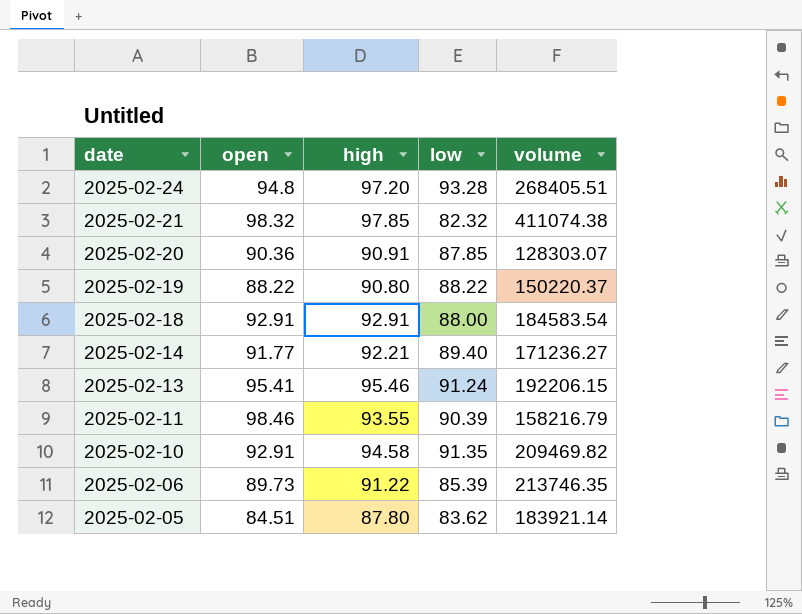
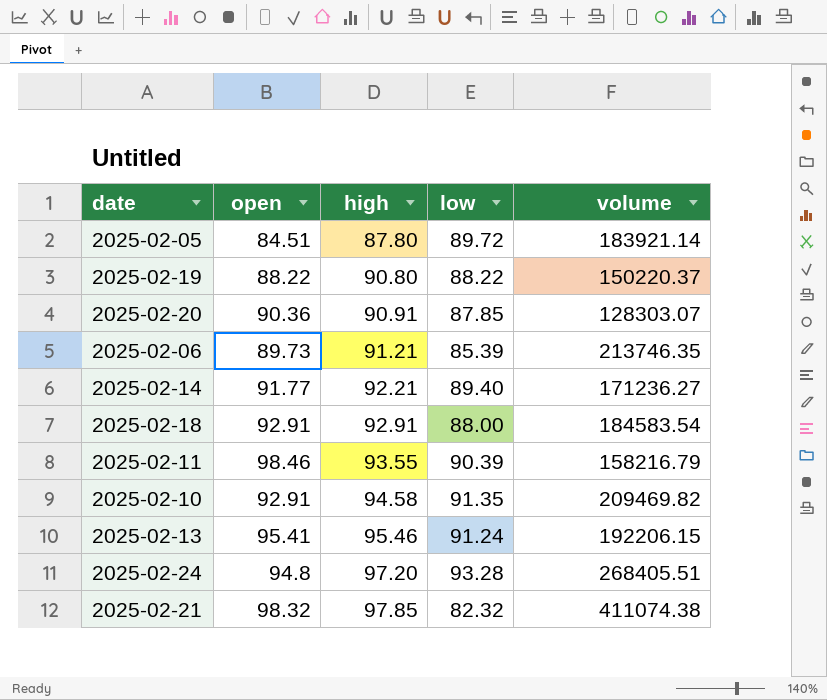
row order: date descending -> high ascending
2025-02-05 | low: 83.62 -> 89.72
2025-02-06 | high: 91.22 -> 91.21

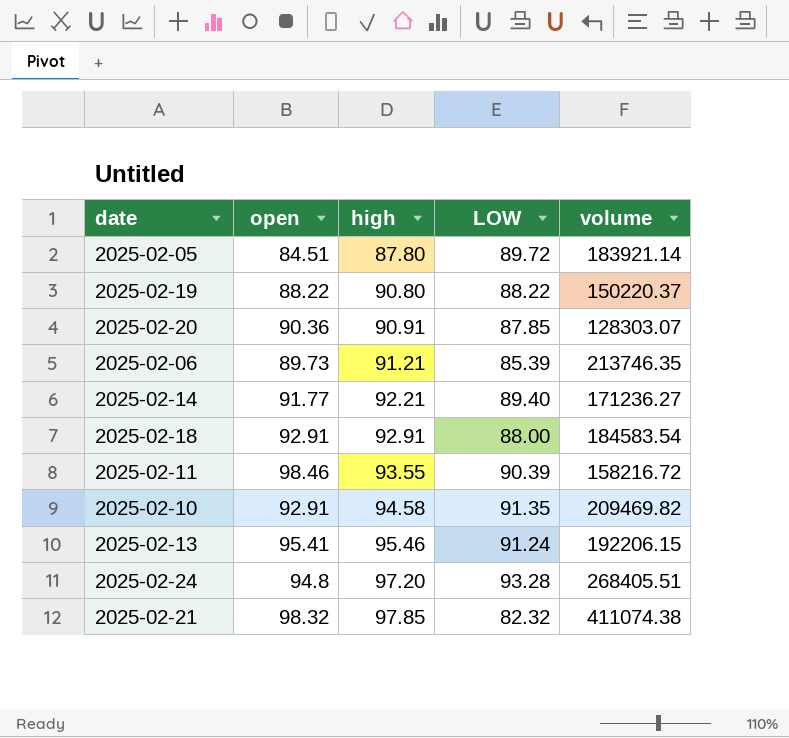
column name: low -> LOW
2025-02-11 | volume: 158216.79 -> 158216.72

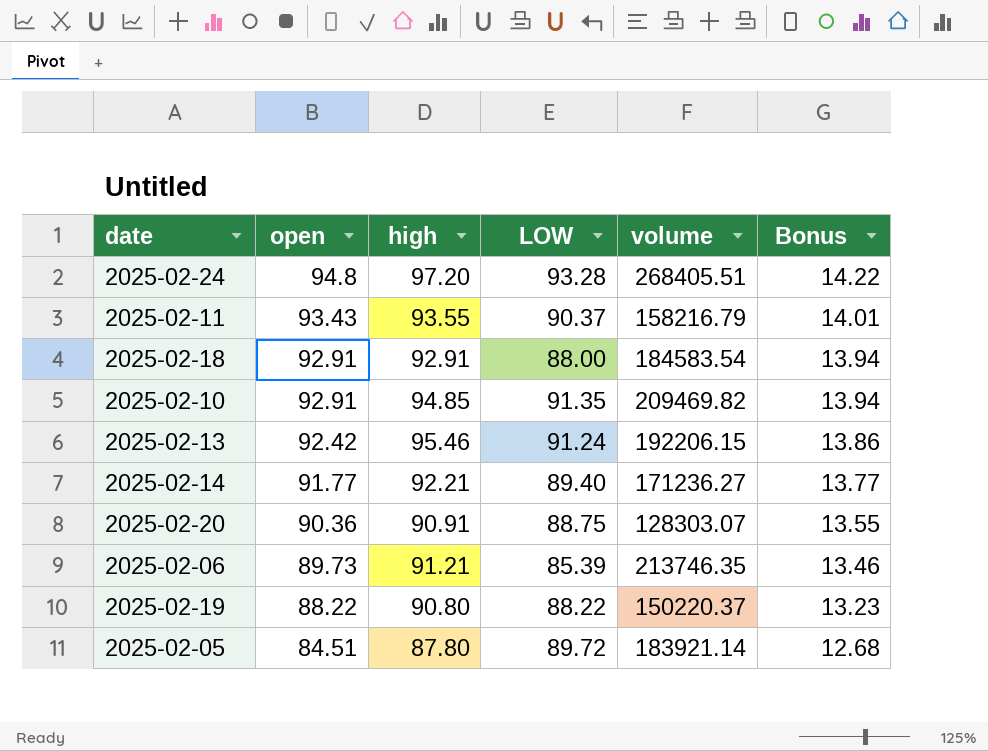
row order: high ascending -> open descending
column Bonus | formula: none -> [open] * 0.15
row 2025-02-21: 98.32 | 97.85 | 82.32 | 411074.38 -> none
2025-02-11 | open: 98.46 -> 93.43
2025-02-11 | LOW: 90.39 -> 90.37
2025-02-11 | volume: 158216.72 -> 158216.79
2025-02-10 | high: 94.58 -> 94.85
2025-02-13 | open: 95.41 -> 92.42
2025-02-20 | LOW: 87.85 -> 88.75

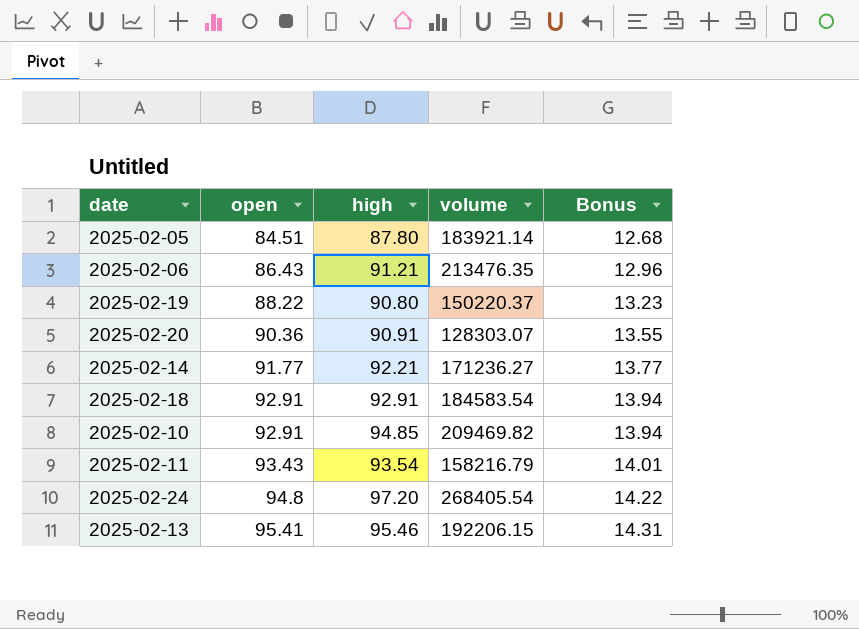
row order: open descending -> open ascending
column LOW | position: 4 -> none
2025-02-06 | open: 89.73 -> 86.43
2025-02-06 | volume: 213746.35 -> 213476.35
2025-02-06 | Bonus: 13.46 -> 12.96
2025-02-11 | high: 93.55 -> 93.54
2025-02-24 | volume: 268405.51 -> 268405.54
2025-02-13 | open: 92.42 -> 95.41
2025-02-13 | Bonus: 13.86 -> 14.31

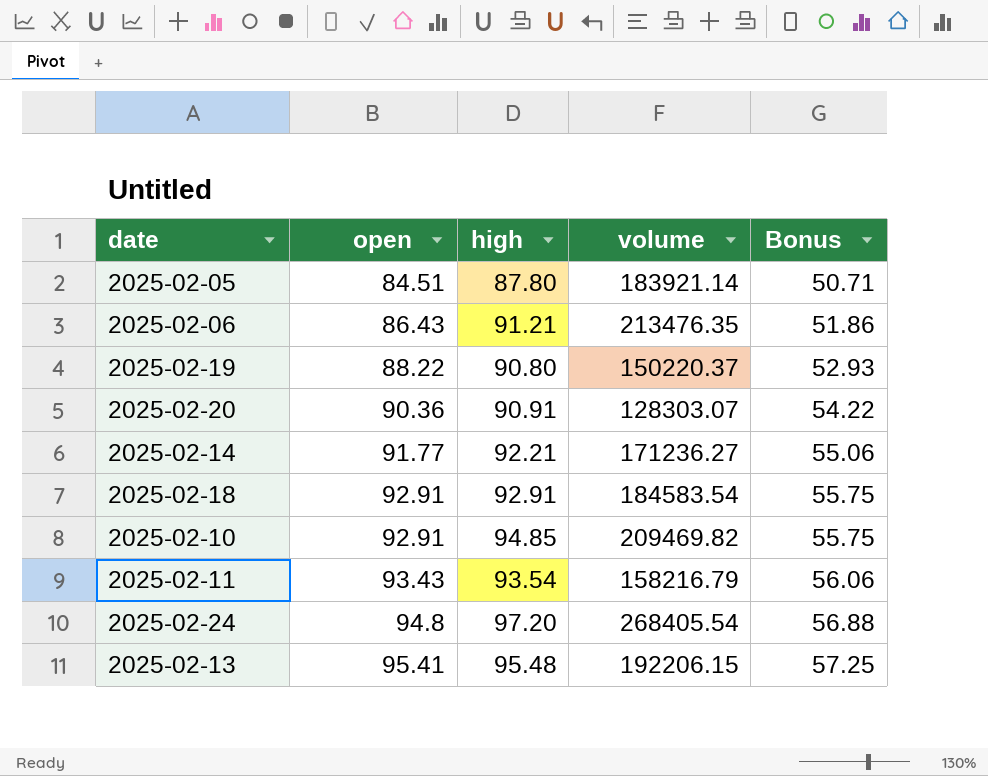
column Bonus | formula: [open] * 0.15 -> [open] * 0.6
2025-02-13 | high: 95.46 -> 95.48

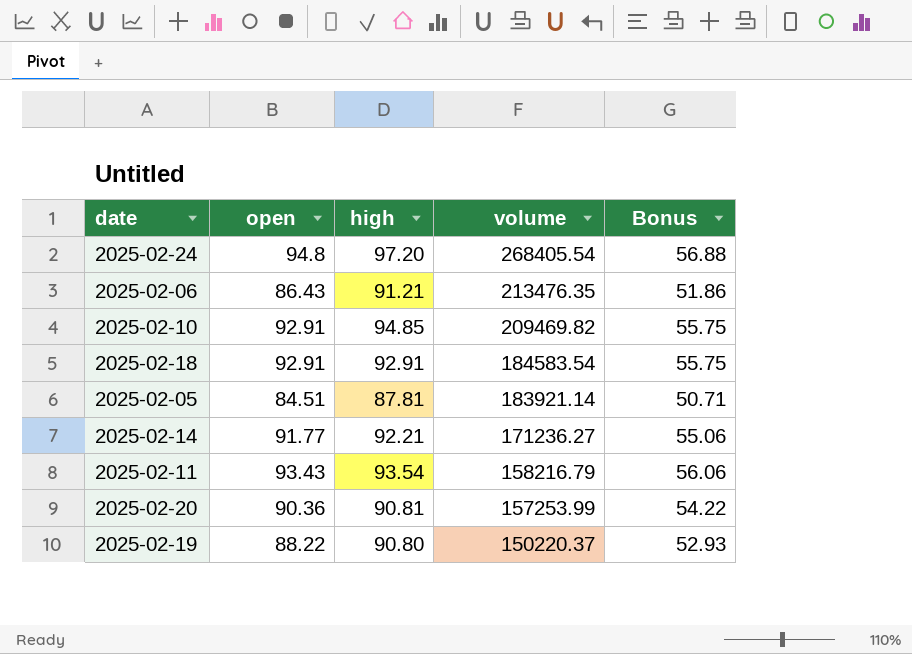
row order: open ascending -> volume descending
row 2025-02-13: 95.41 | 95.48 | 192206.15 | 57.25 -> none
2025-02-05 | high: 87.80 -> 87.81
2025-02-20 | high: 90.91 -> 90.81
2025-02-20 | volume: 128303.07 -> 157253.99

